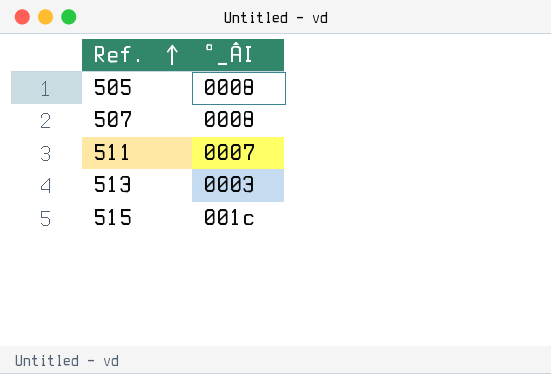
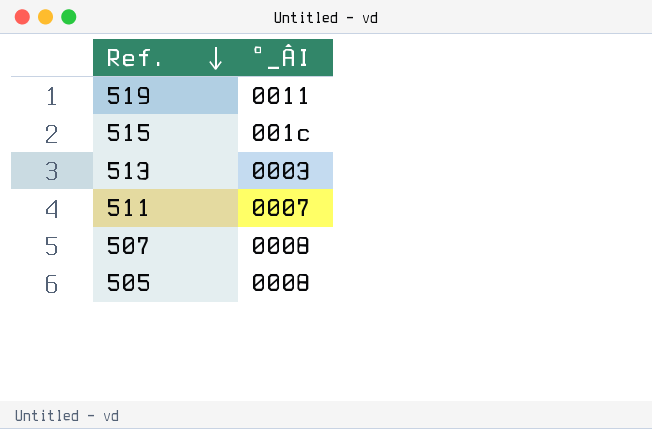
row order: Ref. ascending -> Ref. descending
row 519: none -> 0011

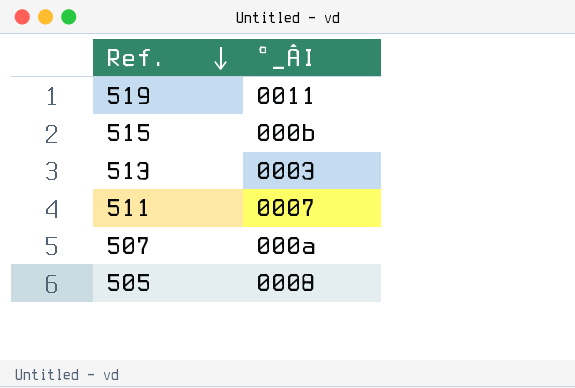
515 | °_ÂI: 001c -> 000b
507 | °_ÂI: 0008 -> 000a

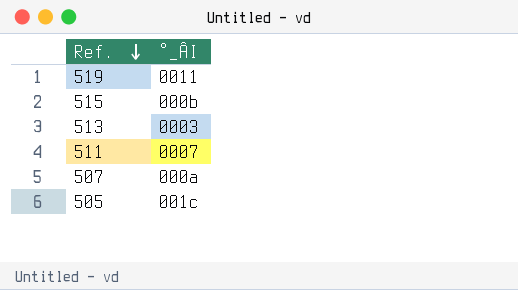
505 | °_ÂI: 0008 -> 001c

